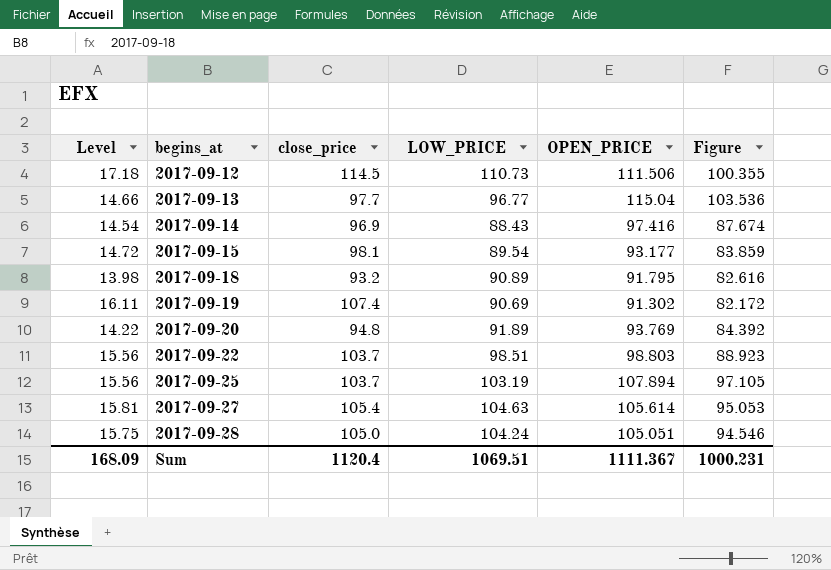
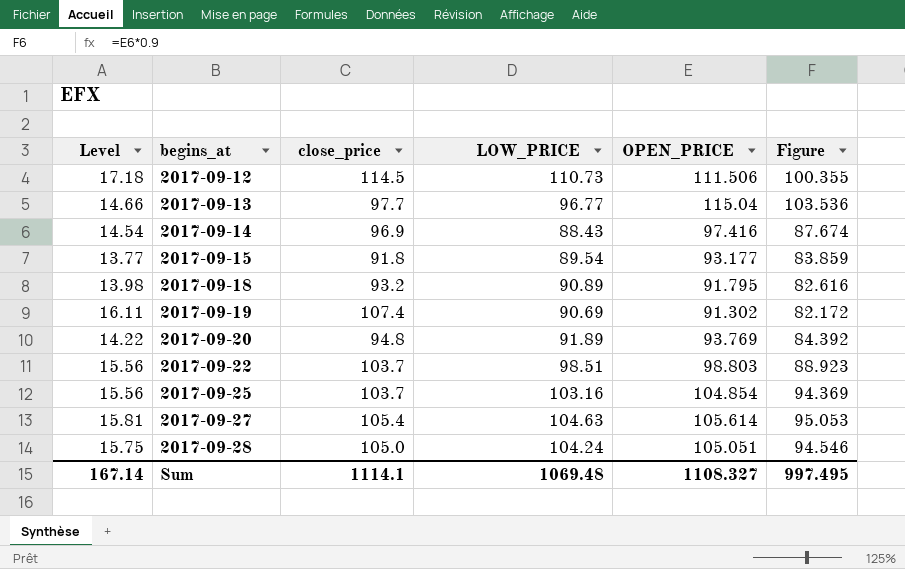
2017-09-15 | Level: 14.72 -> 13.77
2017-09-15 | close_price: 98.1 -> 91.8
2017-09-25 | LOW_PRICE: 103.19 -> 103.16
2017-09-25 | OPEN_PRICE: 107.894 -> 104.854
2017-09-25 | Figure: 97.105 -> 94.369
Sum | Level: 168.09 -> 167.14
Sum | close_price: 1120.4 -> 1114.1
Sum | LOW_PRICE: 1069.51 -> 1069.48
Sum | OPEN_PRICE: 1111.367 -> 1108.327
Sum | Figure: 1000.231 -> 997.495

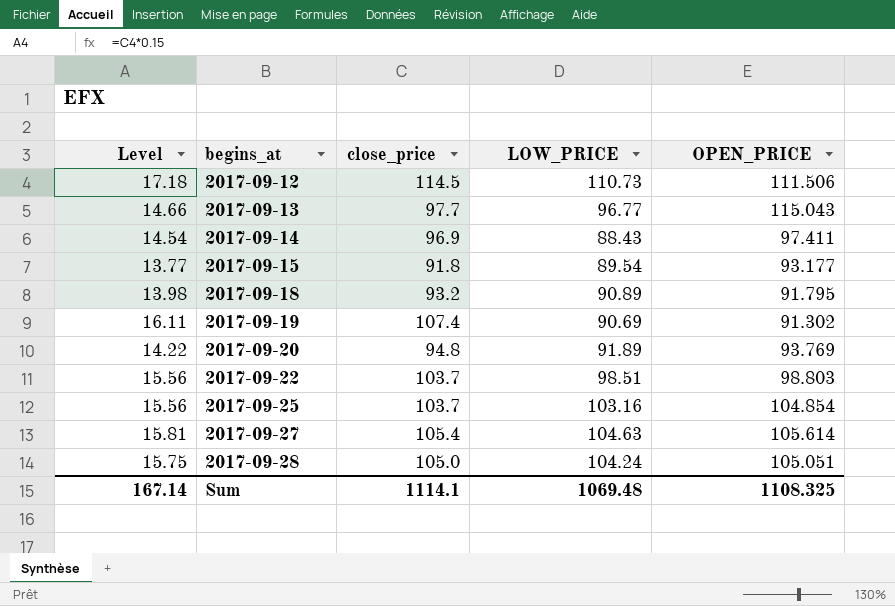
column Figure | formula: [OPEN_PRICE] * 0.9 -> none
2017-09-13 | OPEN_PRICE: 115.04 -> 115.043
2017-09-14 | OPEN_PRICE: 97.416 -> 97.411
Sum | OPEN_PRICE: 1108.327 -> 1108.325

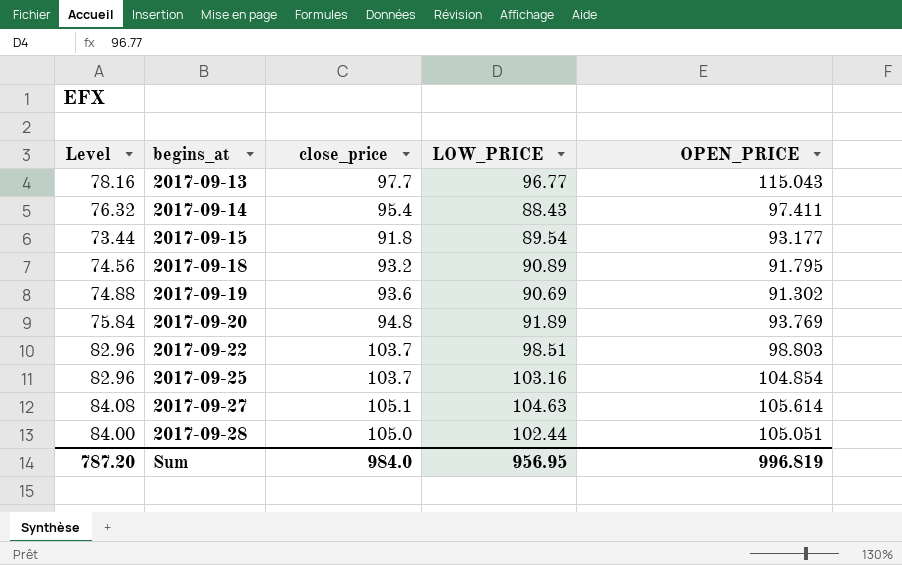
column Level | formula: [close_price] * 0.15 -> [close_price] * 0.8
row 2017-09-12: 17.18 | 114.5 | 110.73 | 111.506 -> none
2017-09-14 | close_price: 96.9 -> 95.4
2017-09-19 | close_price: 107.4 -> 93.6
2017-09-27 | close_price: 105.4 -> 105.1
2017-09-28 | LOW_PRICE: 104.24 -> 102.44
Sum | Level: 167.14 -> 787.20
Sum | close_price: 1114.1 -> 984.0
Sum | LOW_PRICE: 1069.48 -> 956.95
Sum | OPEN_PRICE: 1108.325 -> 996.819

